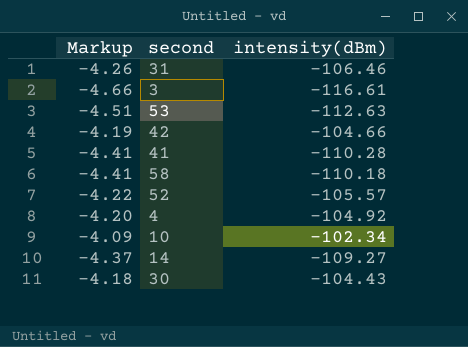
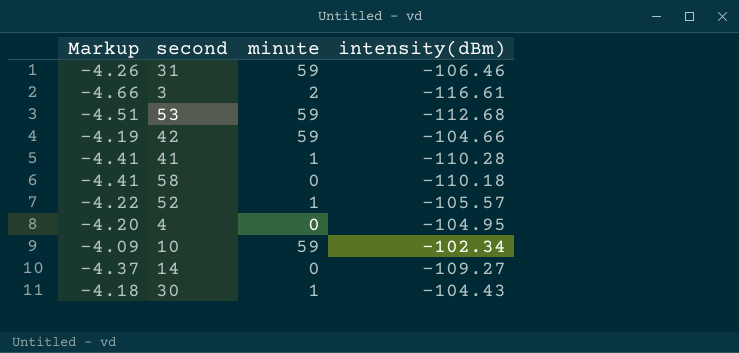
column minute | position: none -> 3
53 | intensity(dBm): -112.63 -> -112.68
4 | intensity(dBm): -104.92 -> -104.95

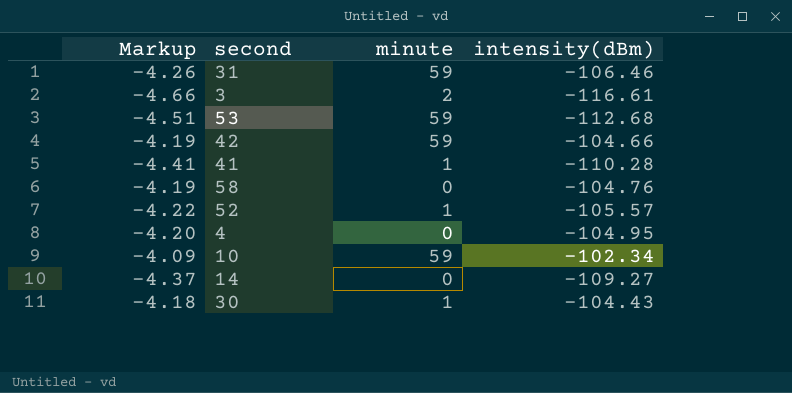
58 | Markup: -4.41 -> -4.19
58 | intensity(dBm): -110.18 -> -104.76

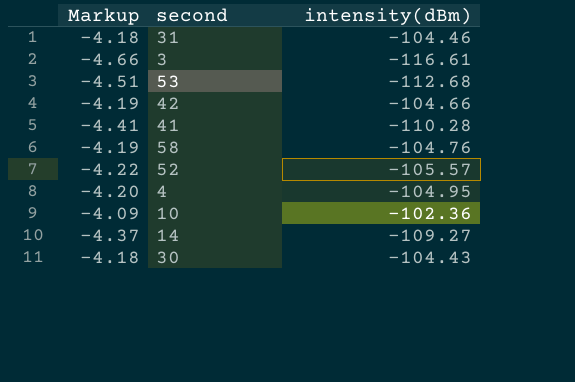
column minute | position: 3 -> none
31 | Markup: -4.26 -> -4.18
31 | intensity(dBm): -106.46 -> -104.46
10 | intensity(dBm): -102.34 -> -102.36

